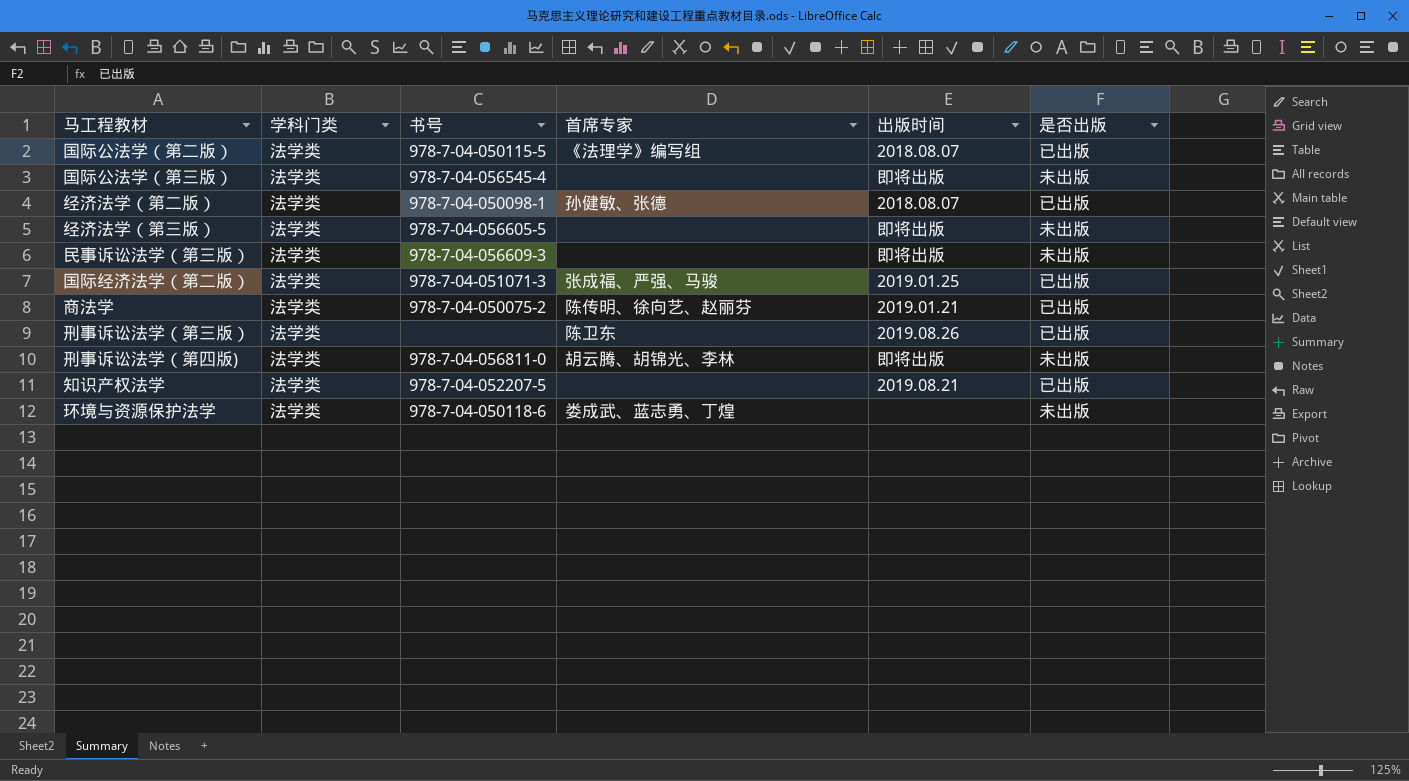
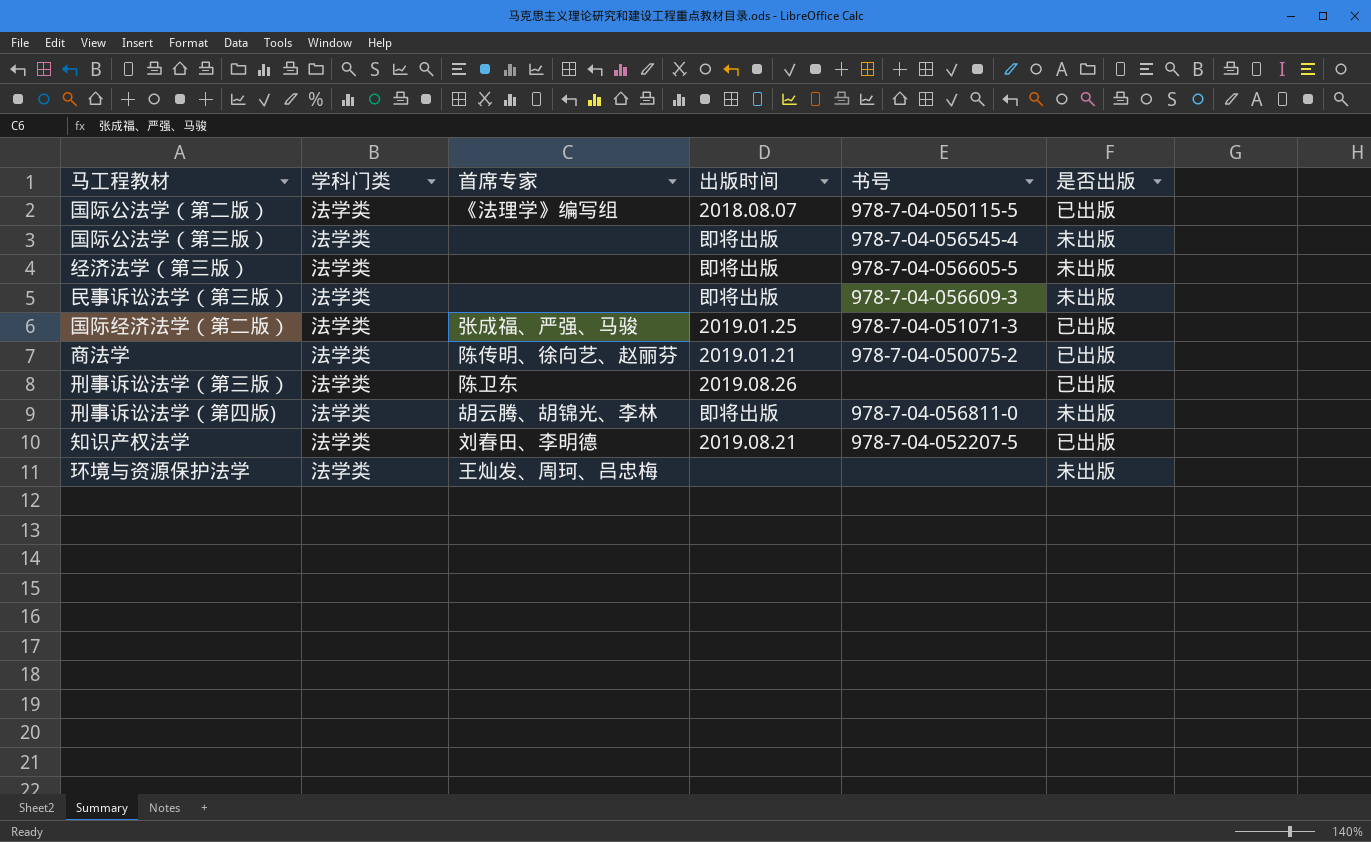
column 书号 | position: 3 -> 5
row 经济法学（第二版）: 法学类 | 978-7-04-050098-1 | 孙健敏、张德 | 2018.08.07 | 已出版 -> none
知识产权法学 | 首席专家: none -> 刘春田、李明德
环境与资源保护法学 | 首席专家: 娄成武、蓝志勇、丁煌 -> 王灿发、周珂、吕忠梅
环境与资源保护法学 | 书号: 978-7-04-050118-6 -> none

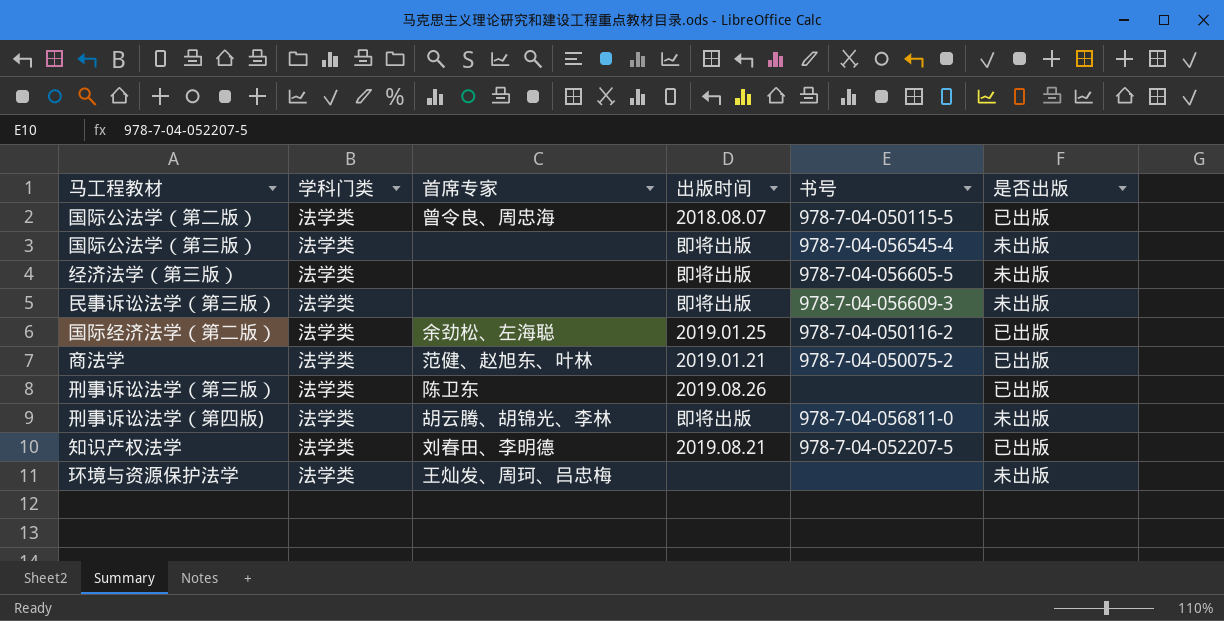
国际公法学（第二版） | 首席专家: 《法理学》编写组 -> 曾令良、周忠海
国际经济法学（第二版） | 首席专家: 张成福、严强、马骏 -> 余劲松、左海聪
国际经济法学（第二版） | 书号: 978-7-04-051071-3 -> 978-7-04-050116-2
商法学 | 首席专家: 陈传明、徐向艺、赵丽芬 -> 范健、赵旭东、叶林

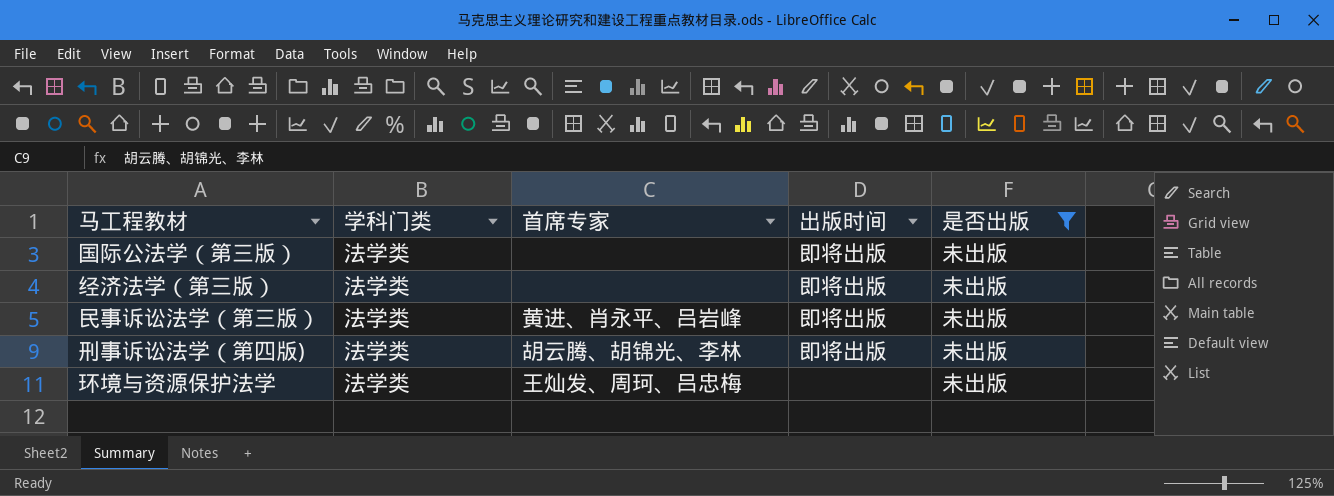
filter: none -> 是否出版 = 未出版
column 书号 | position: 5 -> none
民事诉讼法学（第三版） | 首席专家: none -> 黄进、肖永平、吕岩峰

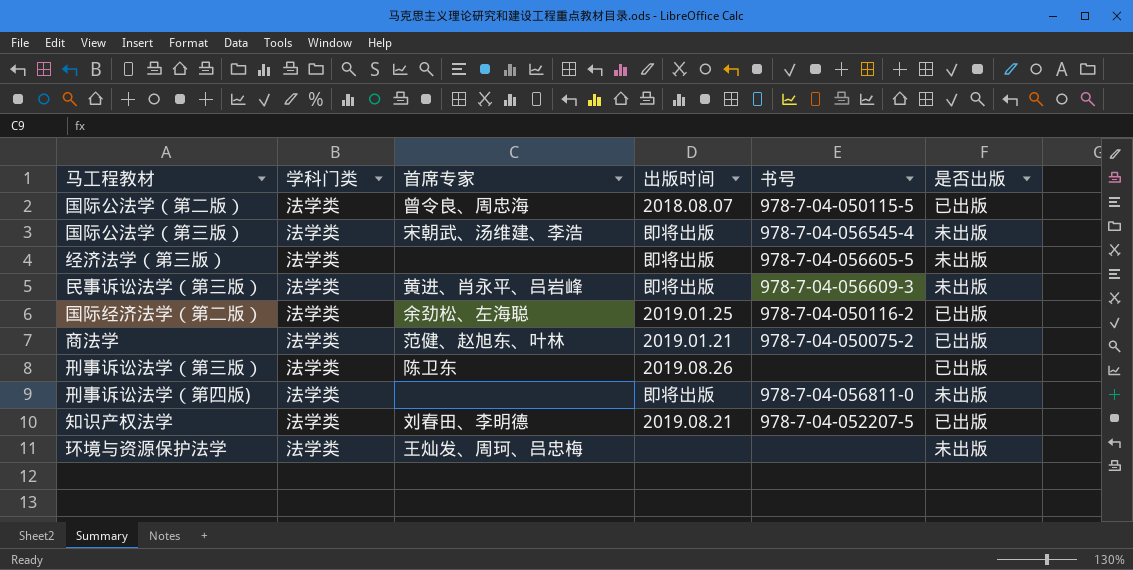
filter: 是否出版 = 未出版 -> none
column 书号 | position: none -> 5
国际公法学（第三版） | 首席专家: none -> 宋朝武、汤维建、李浩
刑事诉讼法学（第四版) | 首席专家: 胡云腾、胡锦光、李林 -> none

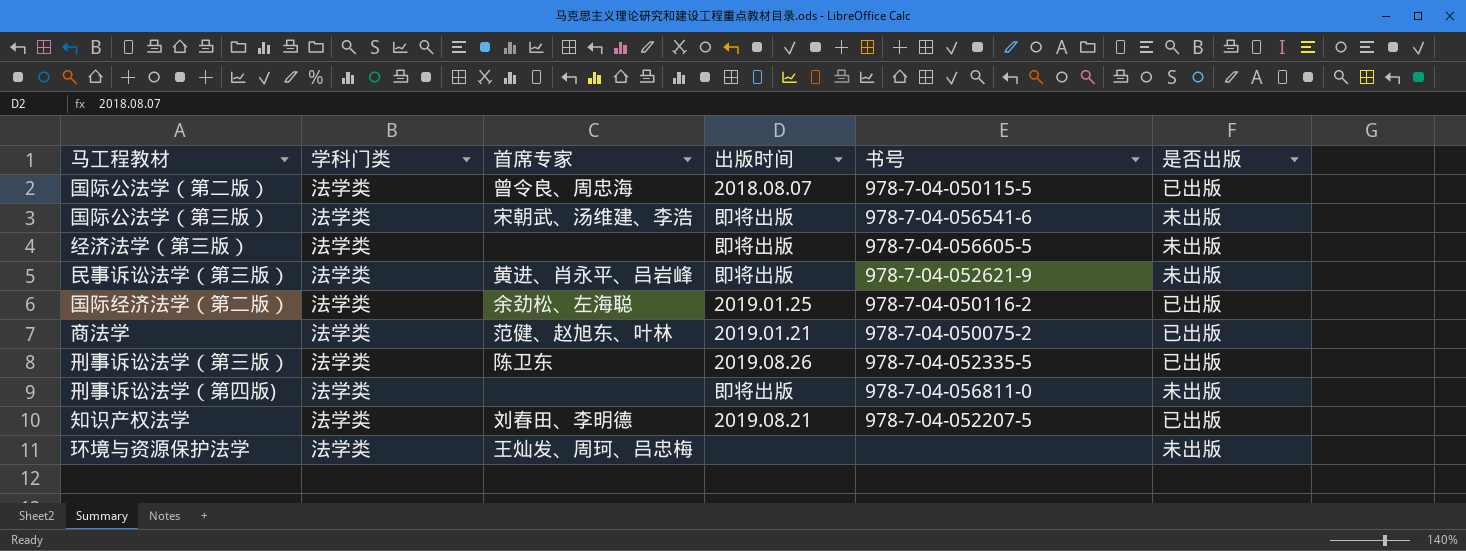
国际公法学（第三版） | 书号: 978-7-04-056545-4 -> 978-7-04-056541-6
民事诉讼法学（第三版） | 书号: 978-7-04-056609-3 -> 978-7-04-052621-9
刑事诉讼法学（第三版） | 书号: none -> 978-7-04-052335-5

